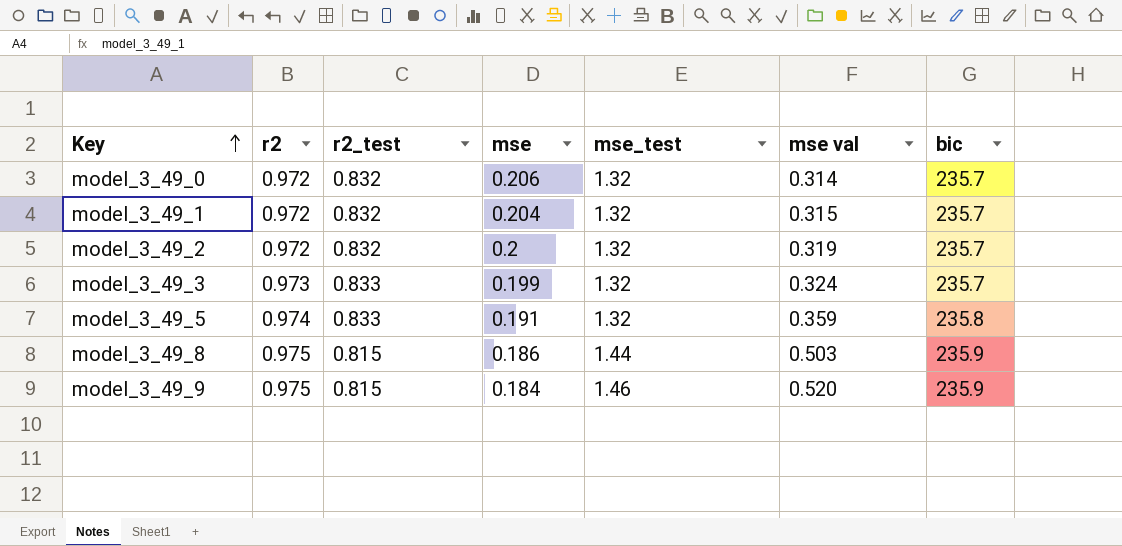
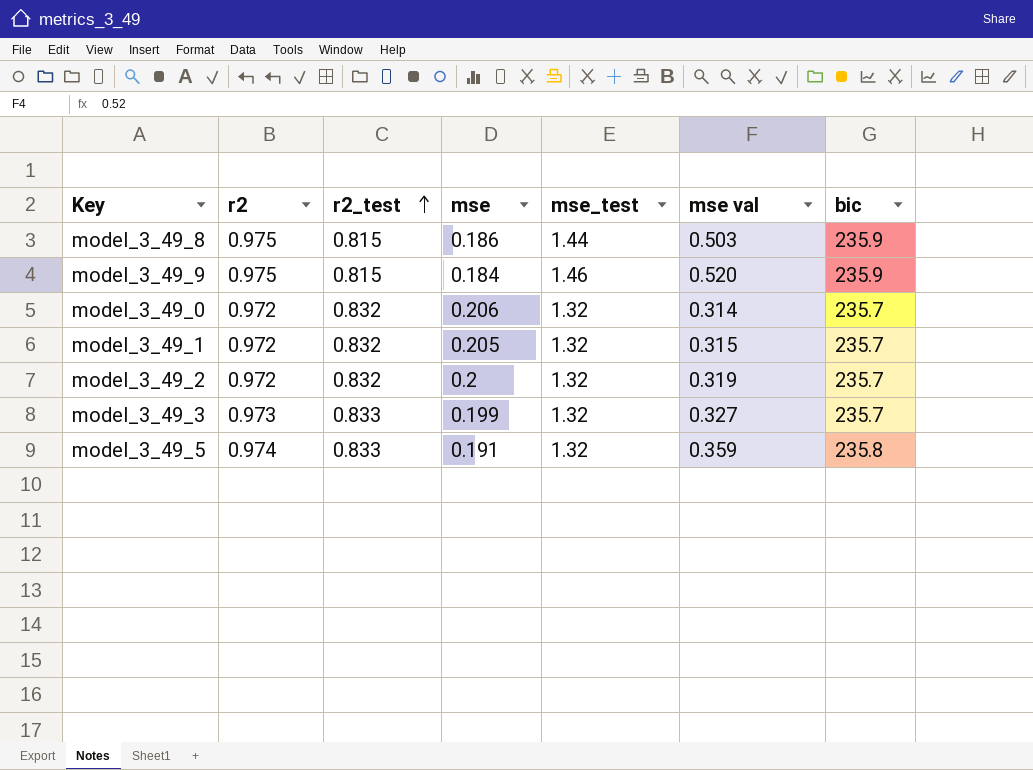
row order: Key ascending -> r2_test ascending
model_3_49_1 | mse: 0.204 -> 0.205
model_3_49_3 | mse val: 0.324 -> 0.327

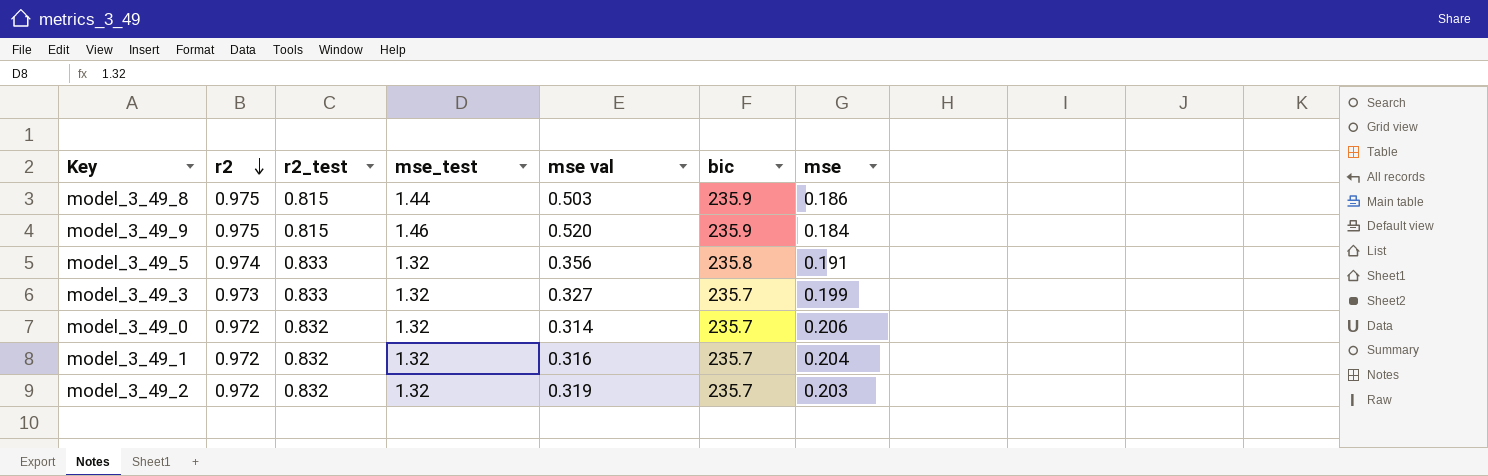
row order: r2_test ascending -> r2 descending
column mse | position: 4 -> 7
model_3_49_5 | mse val: 0.359 -> 0.356
model_3_49_1 | mse val: 0.315 -> 0.316
model_3_49_1 | mse: 0.205 -> 0.204
model_3_49_2 | mse: 0.2 -> 0.203

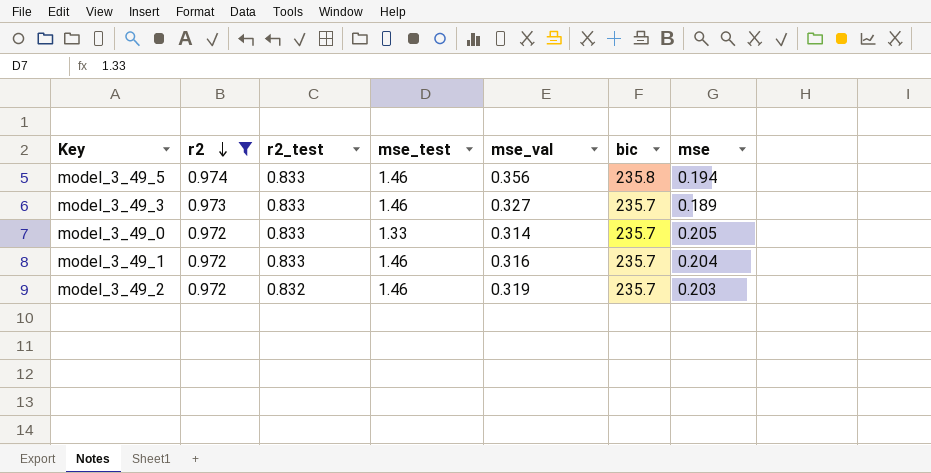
filter: none -> r2 != 0.975
column name: mse val -> mse_val
model_3_49_5 | mse_test: 1.32 -> 1.46
model_3_49_5 | mse: 0.191 -> 0.194
model_3_49_3 | mse_test: 1.32 -> 1.46
model_3_49_3 | mse: 0.199 -> 0.189
model_3_49_0 | r2_test: 0.832 -> 0.833
model_3_49_0 | mse_test: 1.32 -> 1.33
model_3_49_0 | mse: 0.206 -> 0.205
model_3_49_1 | r2_test: 0.832 -> 0.833
model_3_49_1 | mse_test: 1.32 -> 1.46
model_3_49_2 | mse_test: 1.32 -> 1.46

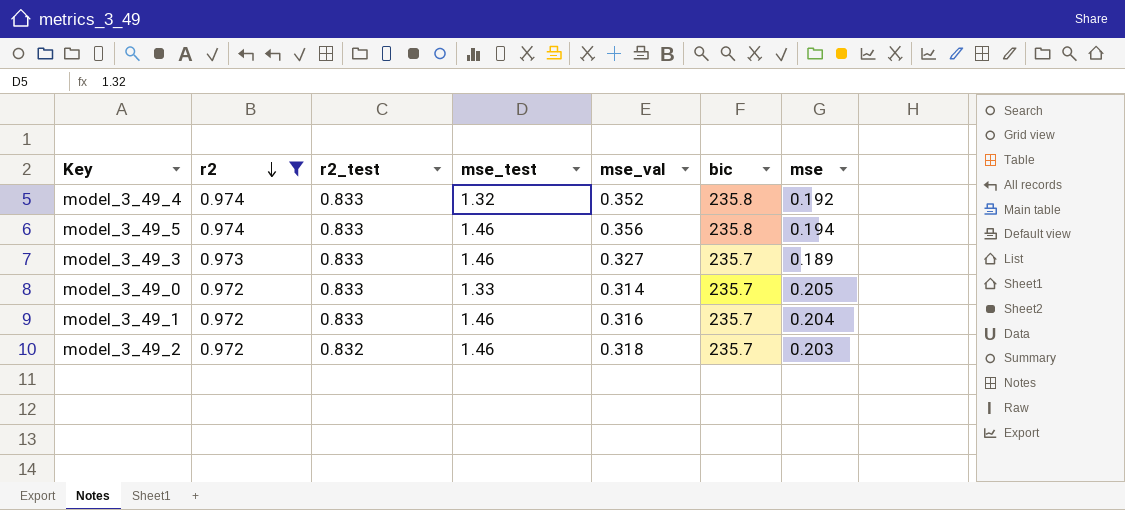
row model_3_49_4: none -> 0.974 | 0.833 | 1.32 | 0.352 | 235.8 | 0.192
model_3_49_2 | mse_val: 0.319 -> 0.318

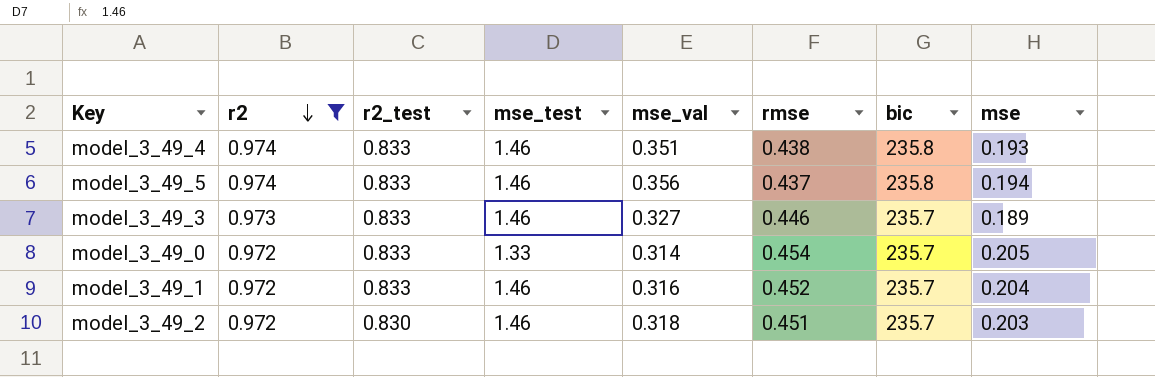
column rmse | position: none -> 6
model_3_49_4 | mse_test: 1.32 -> 1.46
model_3_49_4 | mse_val: 0.352 -> 0.351
model_3_49_4 | mse: 0.192 -> 0.193
model_3_49_2 | r2_test: 0.832 -> 0.830

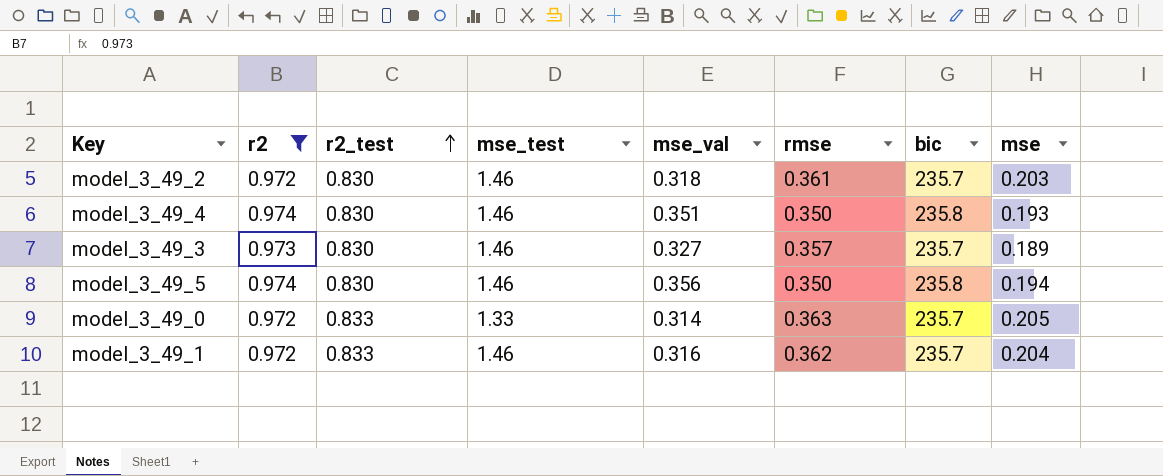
row order: r2 descending -> r2_test ascending
model_3_49_2 | rmse: 0.451 -> 0.361
model_3_49_4 | r2_test: 0.833 -> 0.830
model_3_49_4 | rmse: 0.438 -> 0.350
model_3_49_3 | r2_test: 0.833 -> 0.830
model_3_49_3 | rmse: 0.446 -> 0.357
model_3_49_5 | r2_test: 0.833 -> 0.830
model_3_49_5 | rmse: 0.437 -> 0.350
model_3_49_0 | rmse: 0.454 -> 0.363
model_3_49_1 | rmse: 0.452 -> 0.362

